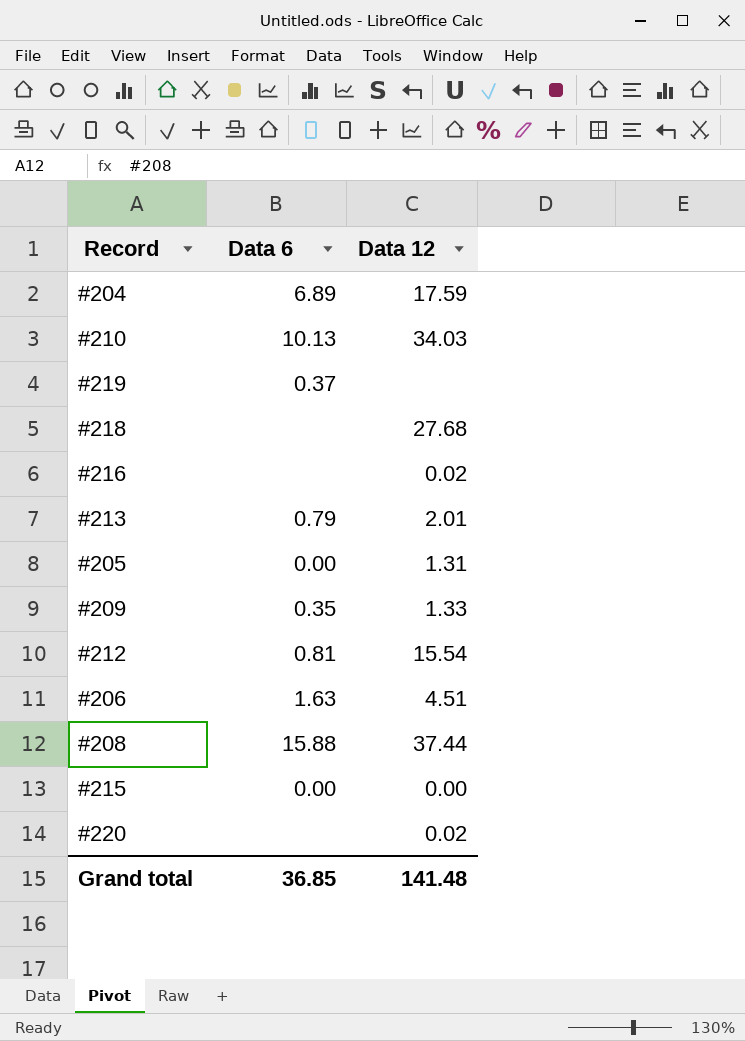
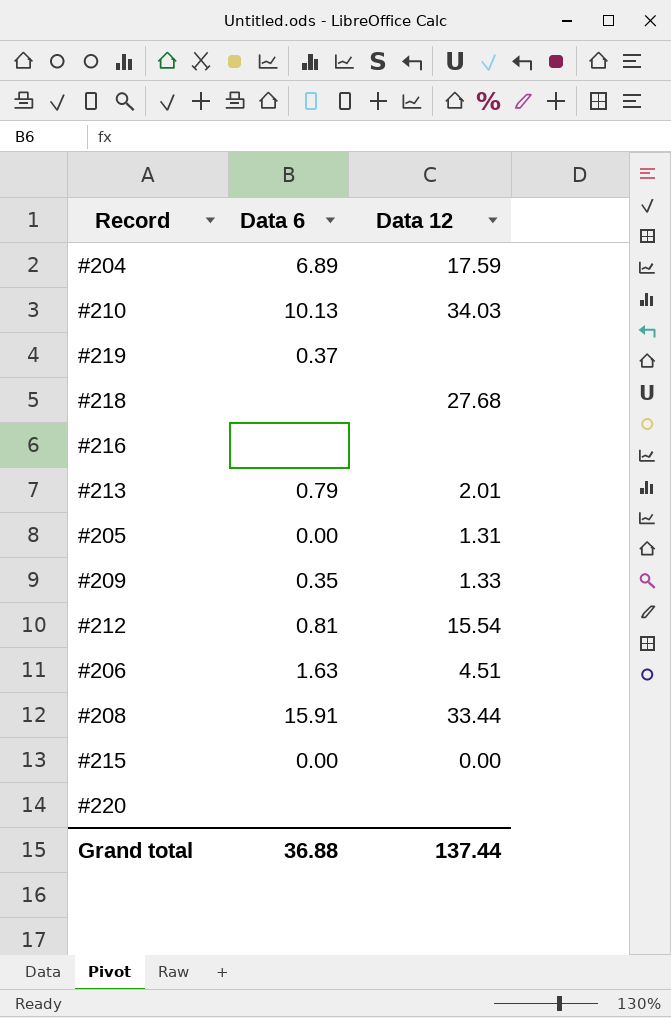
#216 | Data 12: 0.02 -> none
#208 | Data 6: 15.88 -> 15.91
#208 | Data 12: 37.44 -> 33.44
#220 | Data 12: 0.02 -> none
Grand total | Data 6: 36.85 -> 36.88
Grand total | Data 12: 141.48 -> 137.44

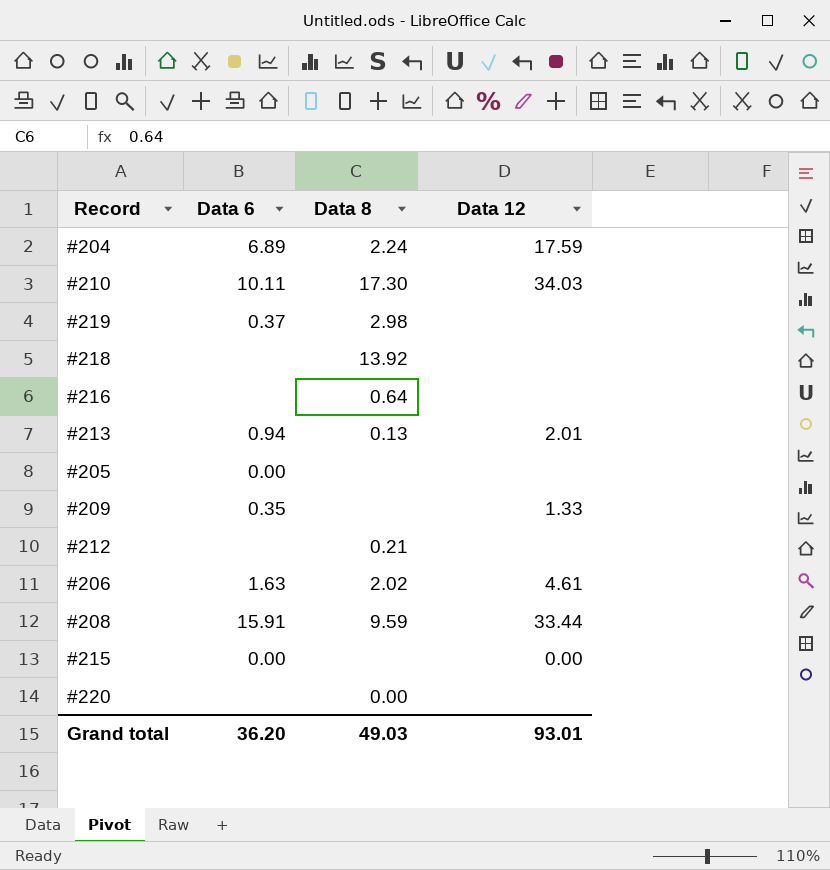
column Data 8 | position: none -> 3
#210 | Data 6: 10.13 -> 10.11
#218 | Data 12: 27.68 -> none
#213 | Data 6: 0.79 -> 0.94
#205 | Data 12: 1.31 -> none
#212 | Data 6: 0.81 -> none
#212 | Data 12: 15.54 -> none
#206 | Data 12: 4.51 -> 4.61
Grand total | Data 6: 36.88 -> 36.20
Grand total | Data 12: 137.44 -> 93.01

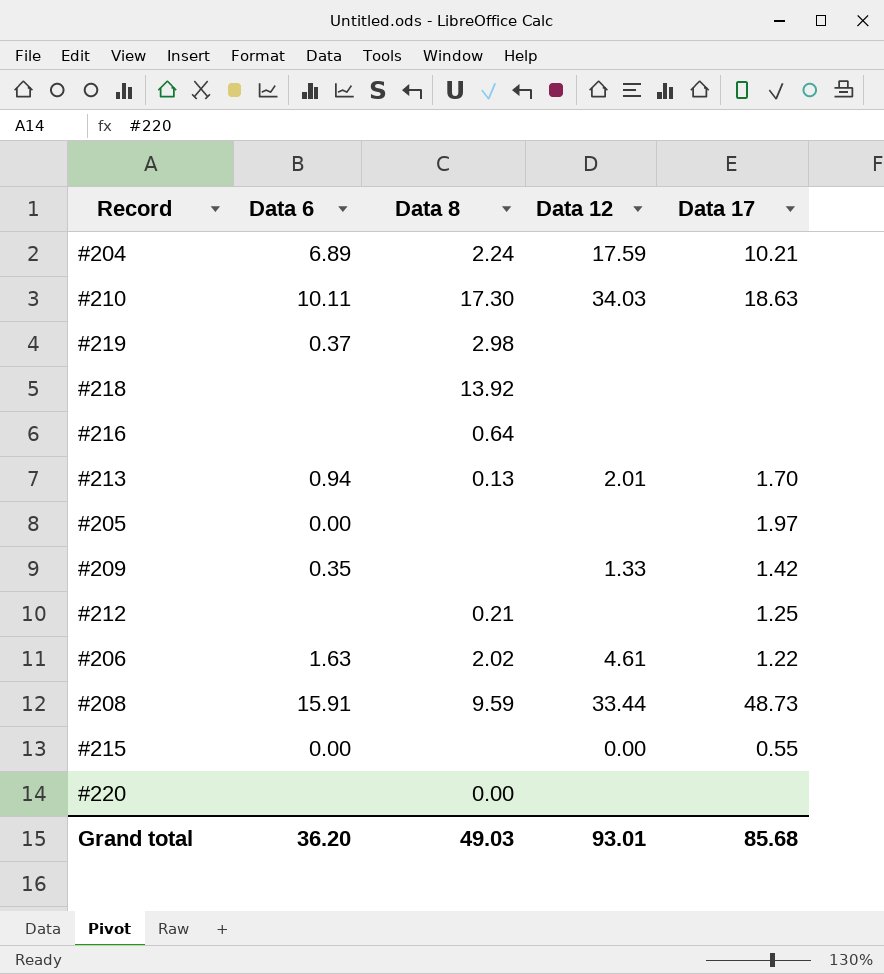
column Data 17 | position: none -> 5

